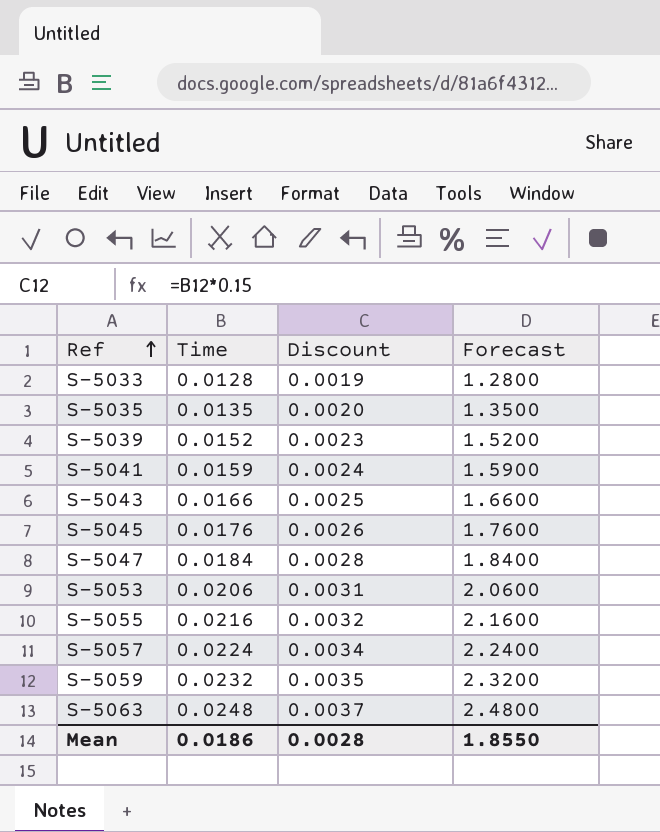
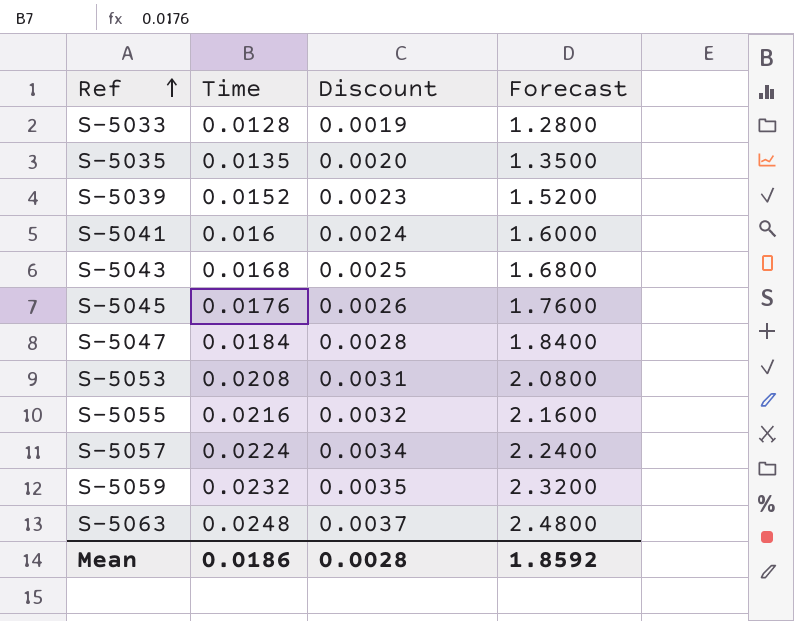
S-5041 | Time: 0.0159 -> 0.016
S-5041 | Forecast: 1.5900 -> 1.6000
S-5043 | Time: 0.0166 -> 0.0168
S-5043 | Forecast: 1.6600 -> 1.6800
S-5053 | Time: 0.0206 -> 0.0208
S-5053 | Forecast: 2.0600 -> 2.0800
Mean | Forecast: 1.8550 -> 1.8592

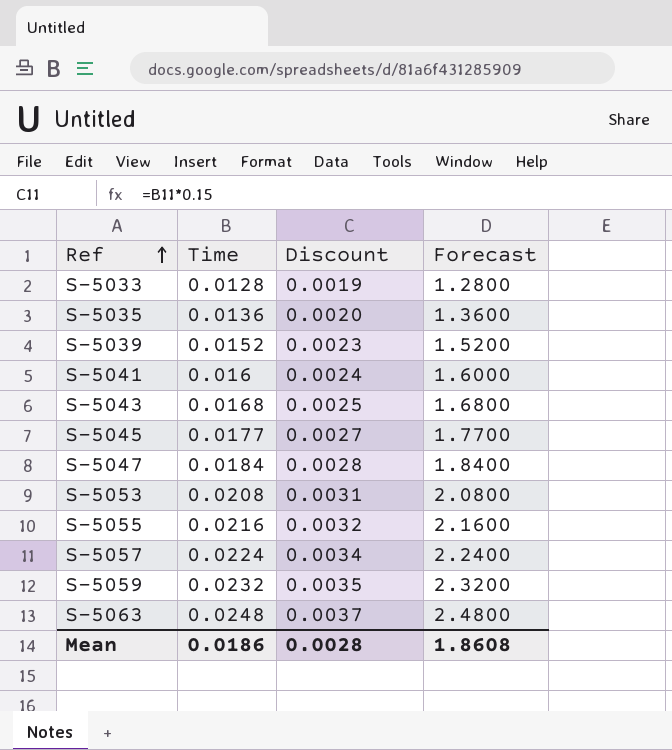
S-5035 | Time: 0.0135 -> 0.0136
S-5035 | Forecast: 1.3500 -> 1.3600
S-5045 | Time: 0.0176 -> 0.0177
S-5045 | Discount: 0.0026 -> 0.0027
S-5045 | Forecast: 1.7600 -> 1.7700
Mean | Forecast: 1.8592 -> 1.8608

